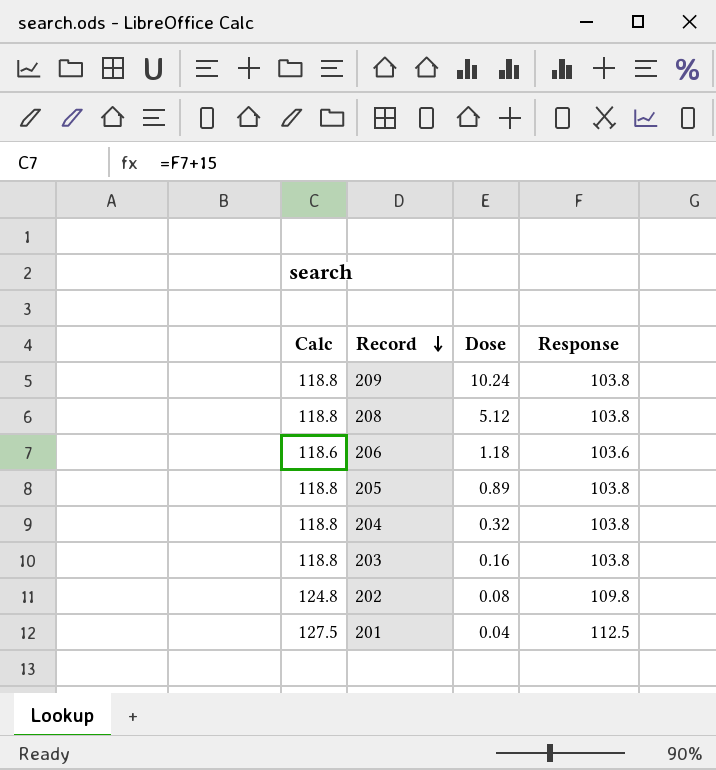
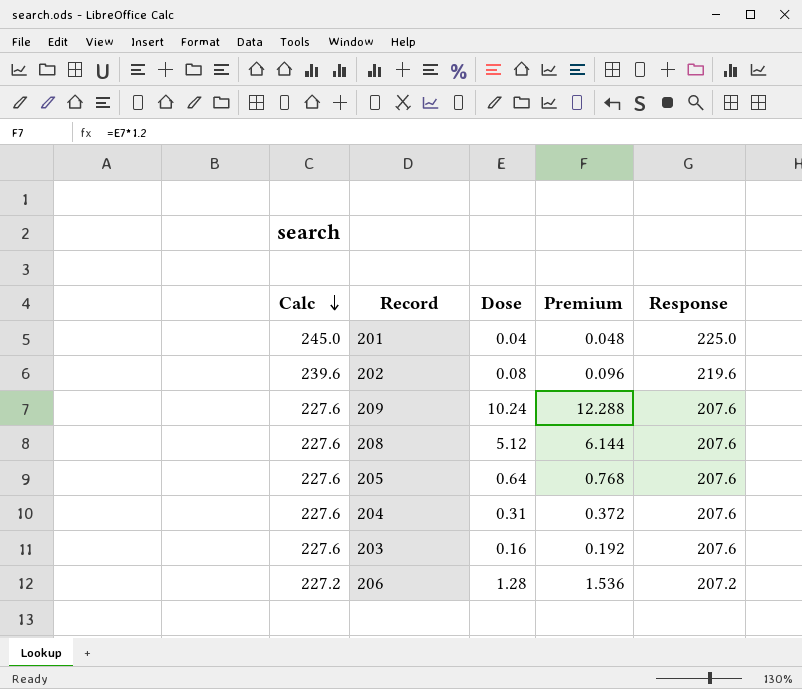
row order: Record descending -> Calc descending
column Calc | formula: [Response] + 15 -> [Response] + 20
column Premium | formula: none -> [Dose] * 1.2
201 | Response: 112.5 -> 225.0
202 | Response: 109.8 -> 219.6
209 | Response: 103.8 -> 207.6
208 | Response: 103.8 -> 207.6
205 | Dose: 0.89 -> 0.64
205 | Response: 103.8 -> 207.6
204 | Dose: 0.32 -> 0.31
204 | Response: 103.8 -> 207.6
203 | Response: 103.8 -> 207.6
206 | Dose: 1.18 -> 1.28
206 | Response: 103.6 -> 207.2

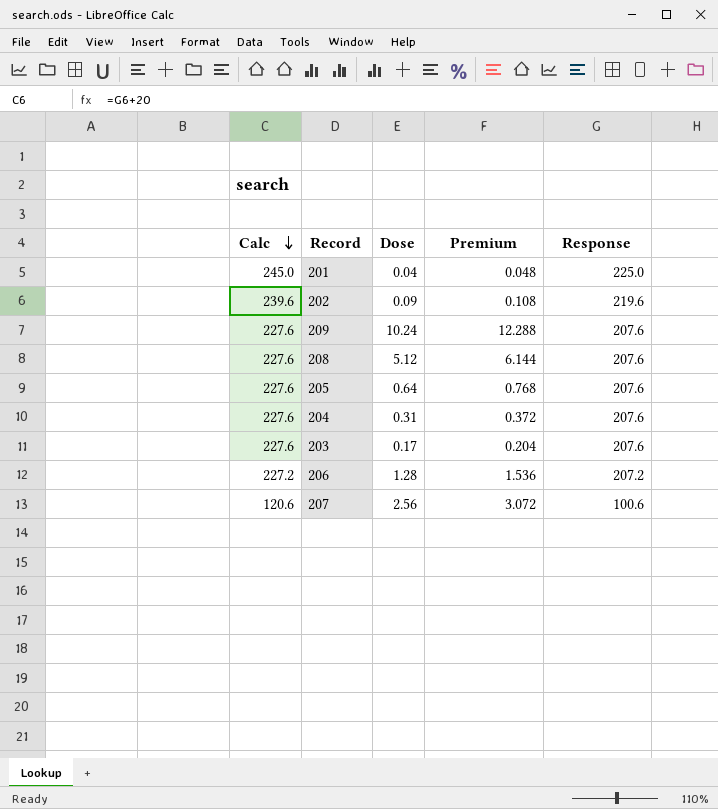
202 | Dose: 0.08 -> 0.09
202 | Premium: 0.096 -> 0.108
203 | Dose: 0.16 -> 0.17
203 | Premium: 0.192 -> 0.204
row 207: none -> 120.6 | 2.56 | 3.072 | 100.6

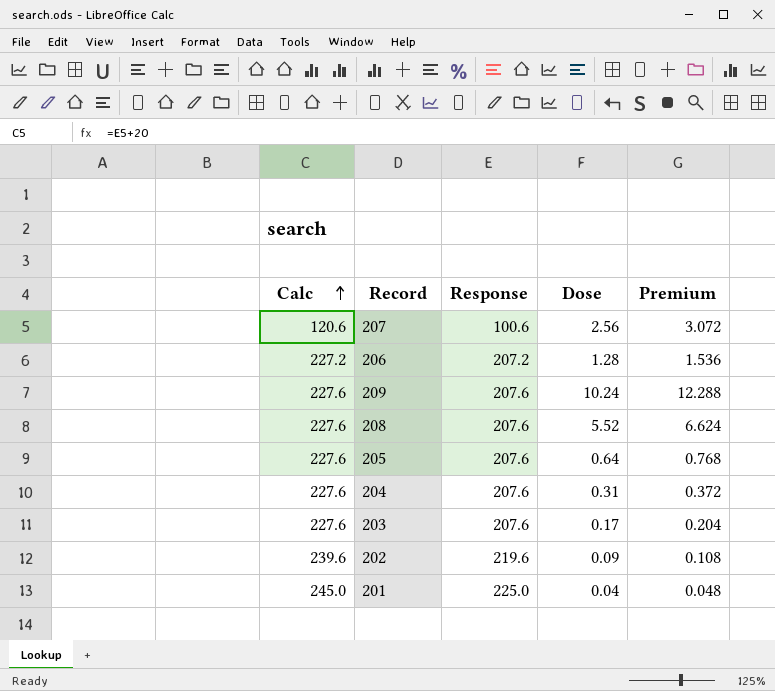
row order: Calc descending -> Calc ascending
column Response | position: 5 -> 3
208 | Dose: 5.12 -> 5.52
208 | Premium: 6.144 -> 6.624

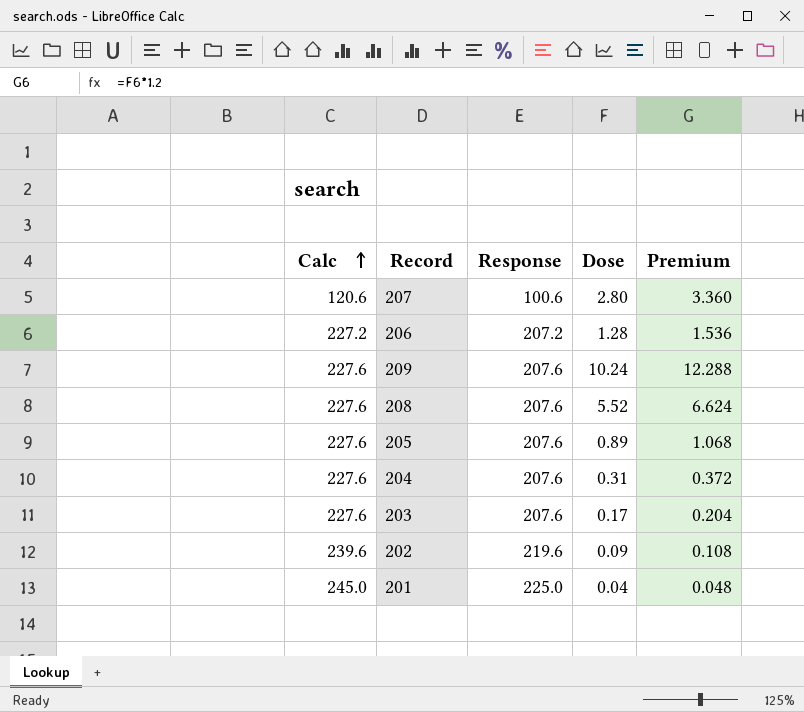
207 | Dose: 2.56 -> 2.80
207 | Premium: 3.072 -> 3.360
205 | Dose: 0.64 -> 0.89
205 | Premium: 0.768 -> 1.068

